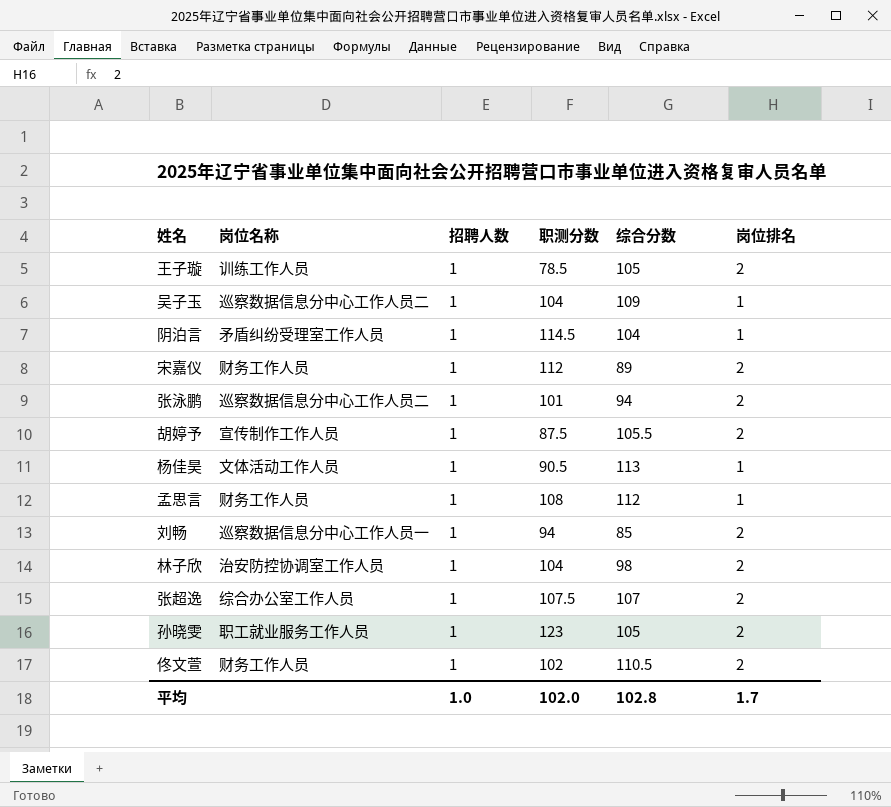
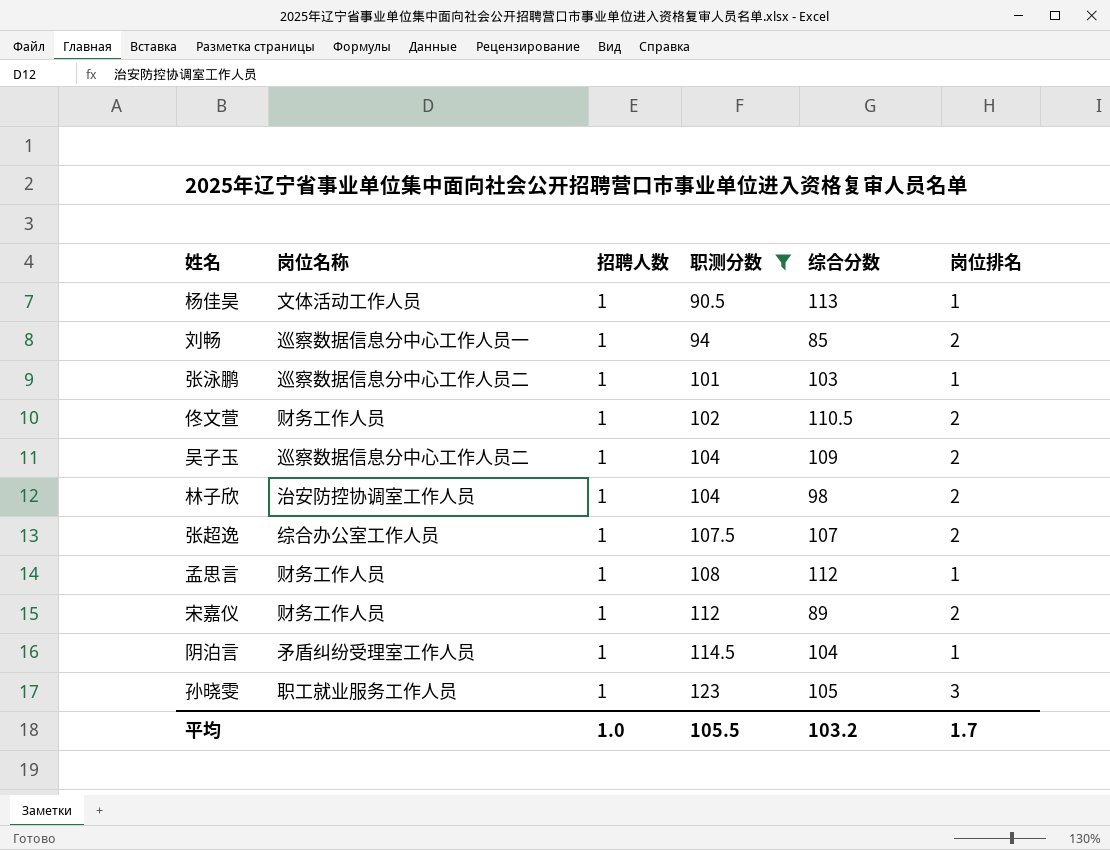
filter: none -> 职测分数 >= 90.5
row order: none -> 职测分数 ascending
张泳鹏 | 综合分数: 94 -> 103
张泳鹏 | 岗位排名: 2 -> 1
吴子玉 | 岗位排名: 1 -> 2
孙晓雯 | 岗位排名: 2 -> 3
平均 | 职测分数: 102.0 -> 105.5
平均 | 综合分数: 102.8 -> 103.2

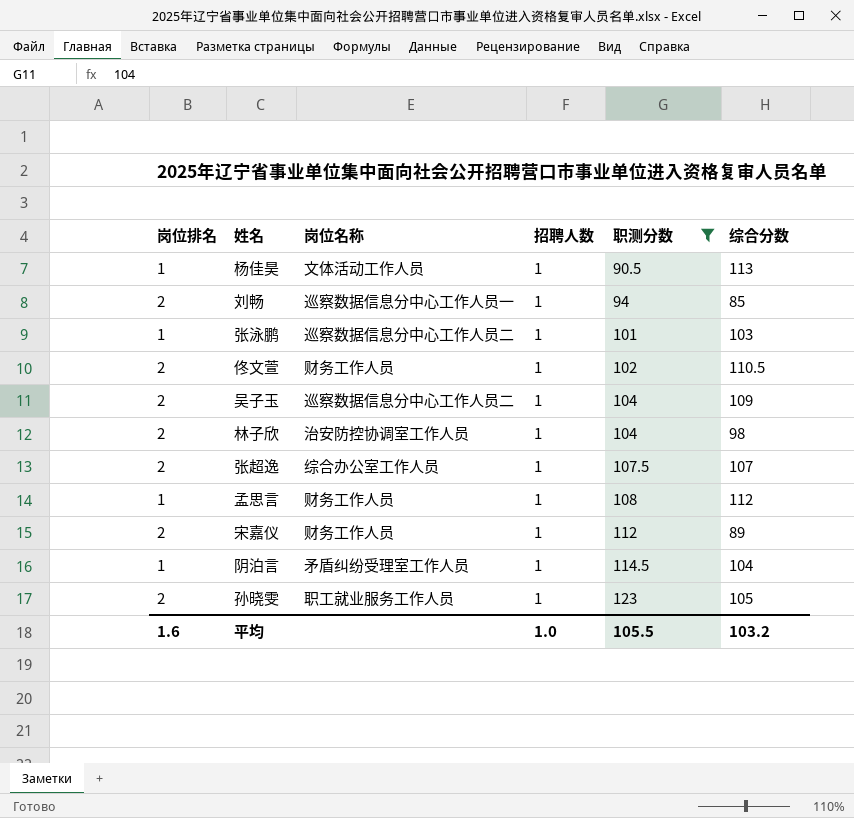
column 岗位排名 | position: 6 -> 1
孙晓雯 | 岗位排名: 3 -> 2
平均 | 岗位排名: 1.7 -> 1.6

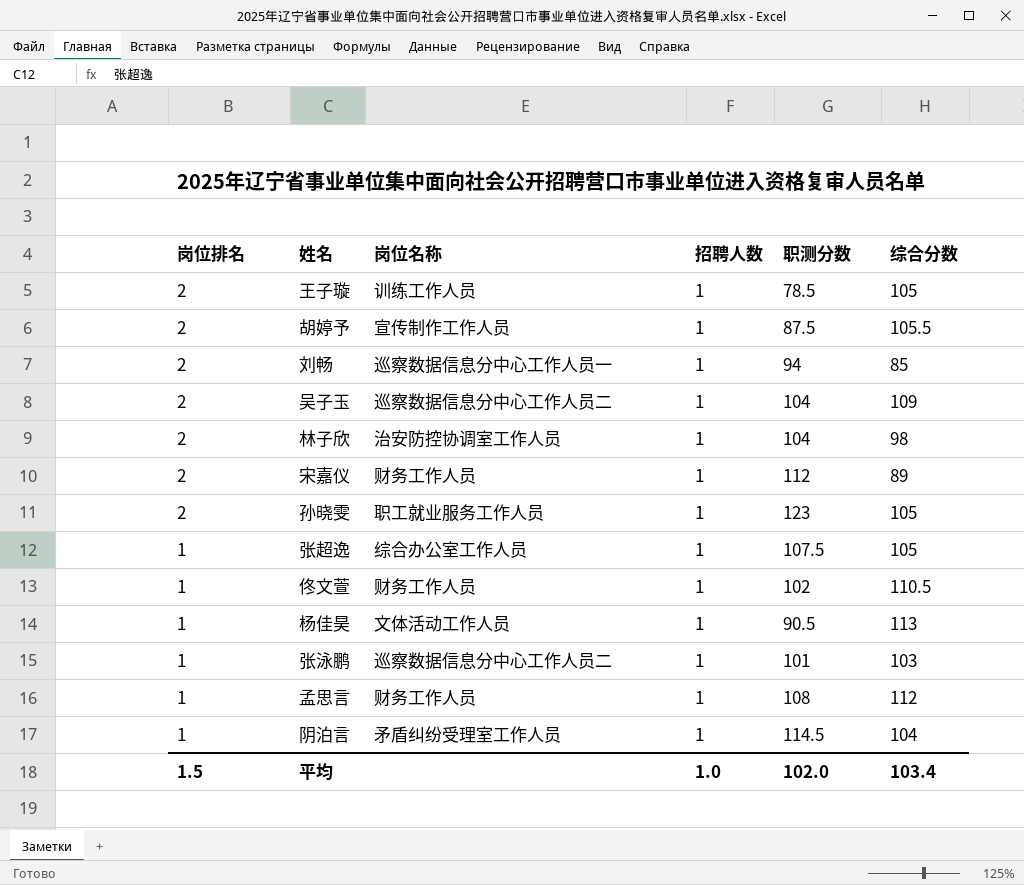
filter: 职测分数 >= 90.5 -> none
row order: 职测分数 ascending -> 岗位排名 descending
张超逸 | 岗位排名: 2 -> 1
张超逸 | 综合分数: 107 -> 105
佟文萱 | 岗位排名: 2 -> 1
平均 | 岗位排名: 1.6 -> 1.5
平均 | 职测分数: 105.5 -> 102.0
平均 | 综合分数: 103.2 -> 103.4

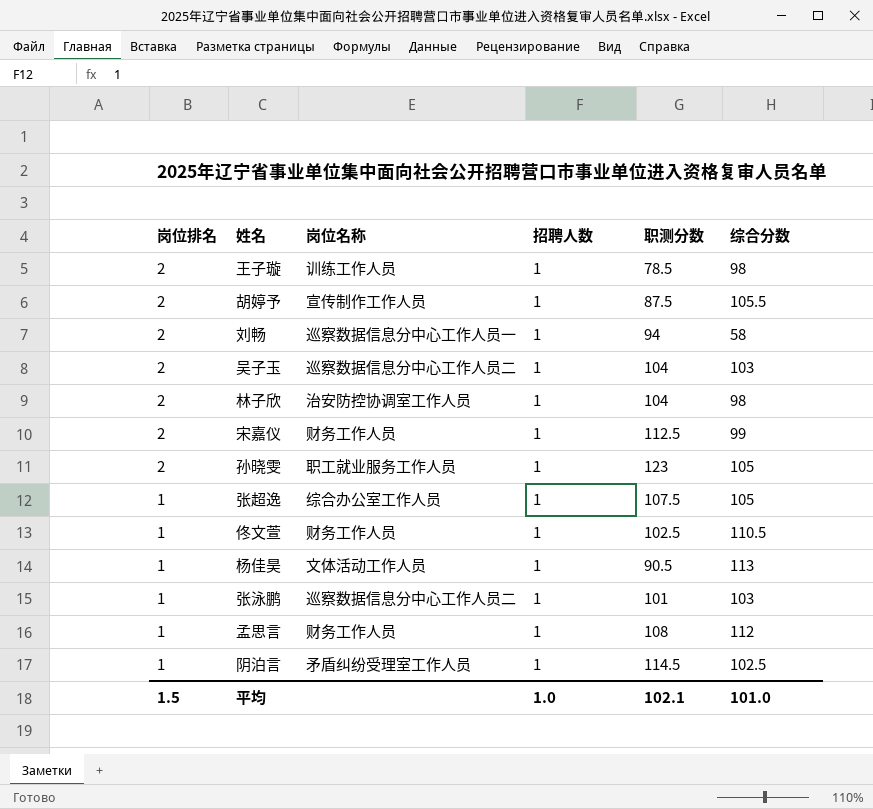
王子璇 | 综合分数: 105 -> 98
刘畅 | 综合分数: 85 -> 58
吴子玉 | 综合分数: 109 -> 103
宋嘉仪 | 职测分数: 112 -> 112.5
宋嘉仪 | 综合分数: 89 -> 99
佟文萱 | 职测分数: 102 -> 102.5
阴泊言 | 综合分数: 104 -> 102.5
平均 | 职测分数: 102.0 -> 102.1
平均 | 综合分数: 103.4 -> 101.0

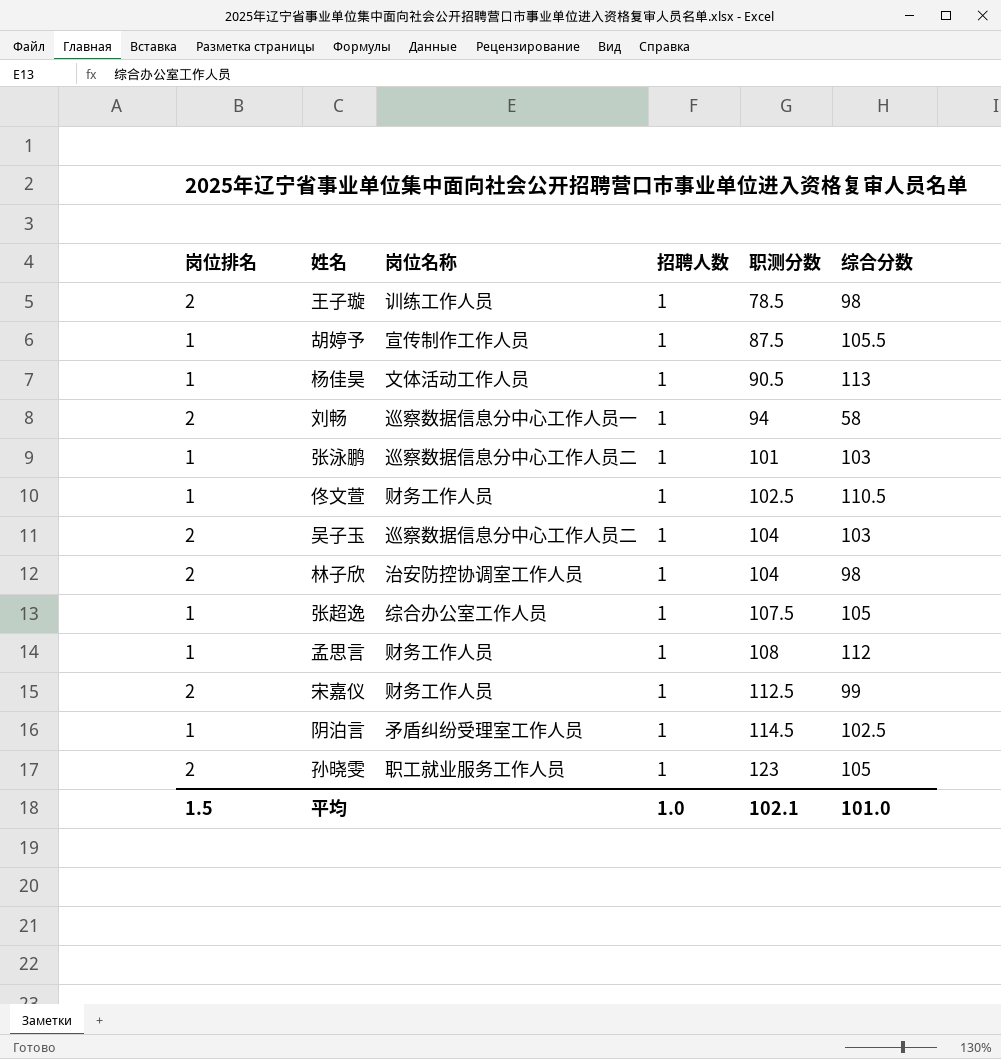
row order: 岗位排名 descending -> 职测分数 ascending
胡婷予 | 岗位排名: 2 -> 1

